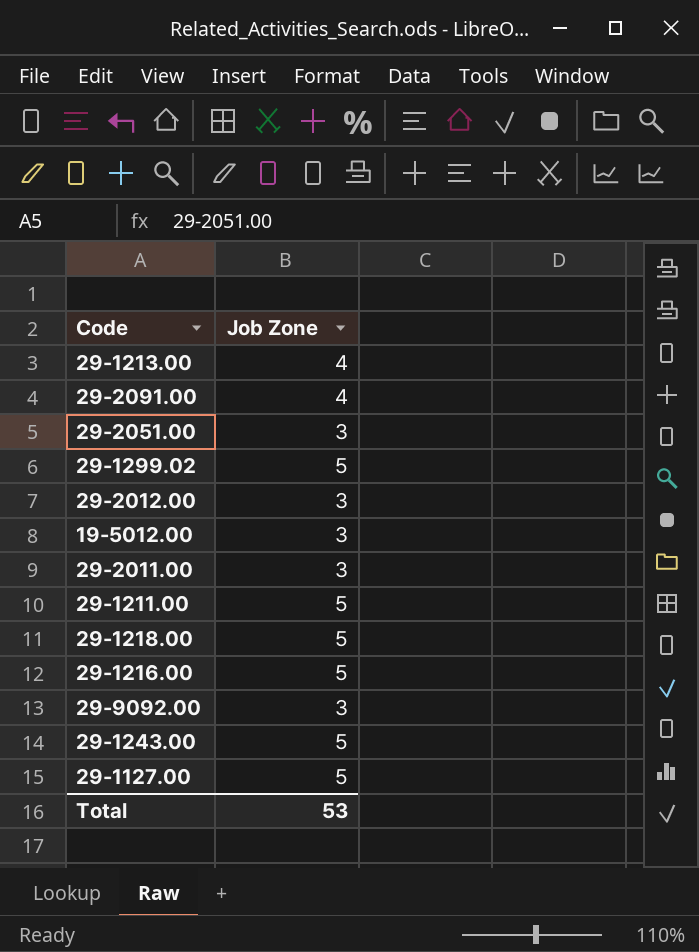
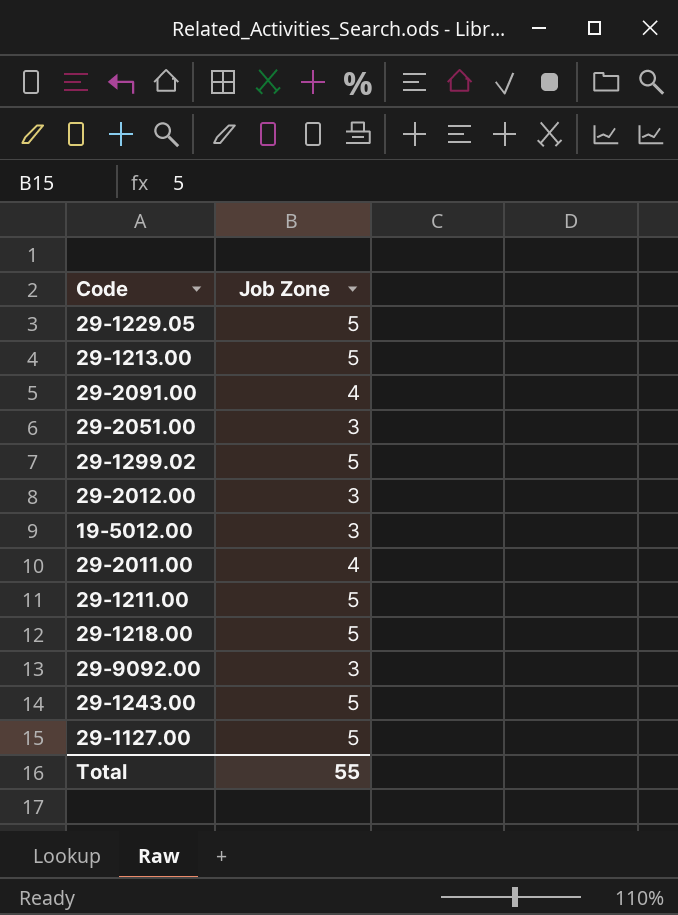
row 29-1216.00: 5 -> none
row 29-1229.05: none -> 5
29-1213.00 | Job Zone: 4 -> 5
29-2011.00 | Job Zone: 3 -> 4
Total | Job Zone: 53 -> 55

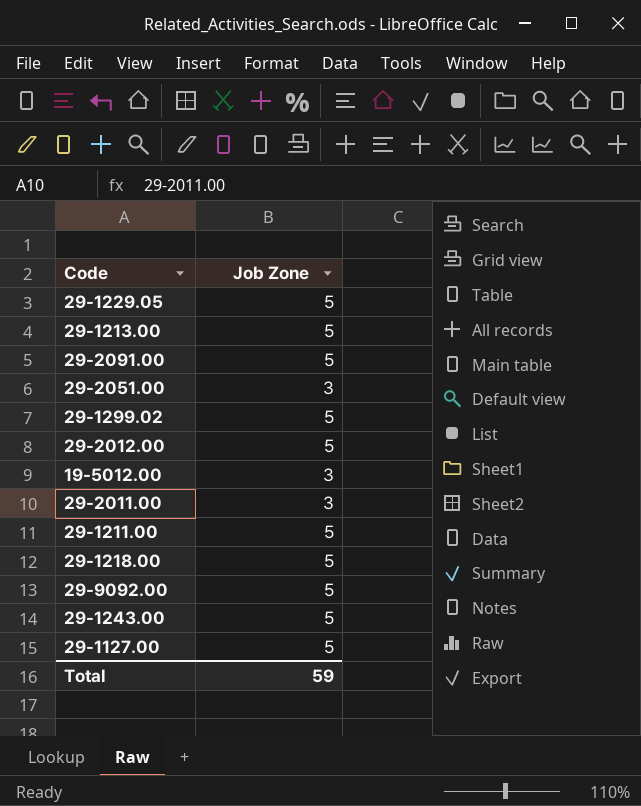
29-2091.00 | Job Zone: 4 -> 5
29-2012.00 | Job Zone: 3 -> 5
29-2011.00 | Job Zone: 4 -> 3
29-9092.00 | Job Zone: 3 -> 5
Total | Job Zone: 55 -> 59

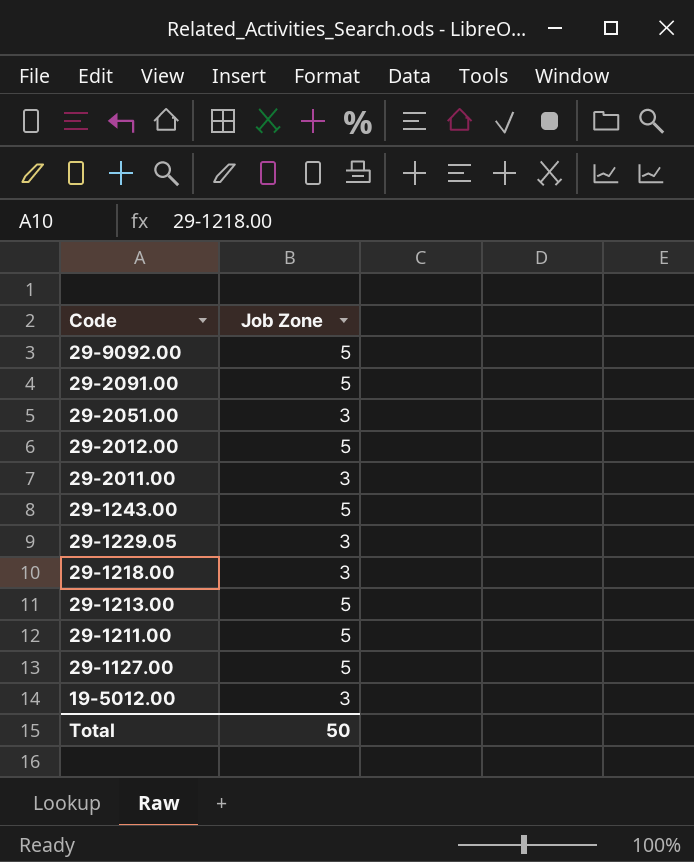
row order: none -> Code descending
row 29-1299.02: 5 -> none
29-1229.05 | Job Zone: 5 -> 3
29-1218.00 | Job Zone: 5 -> 3
Total | Job Zone: 59 -> 50

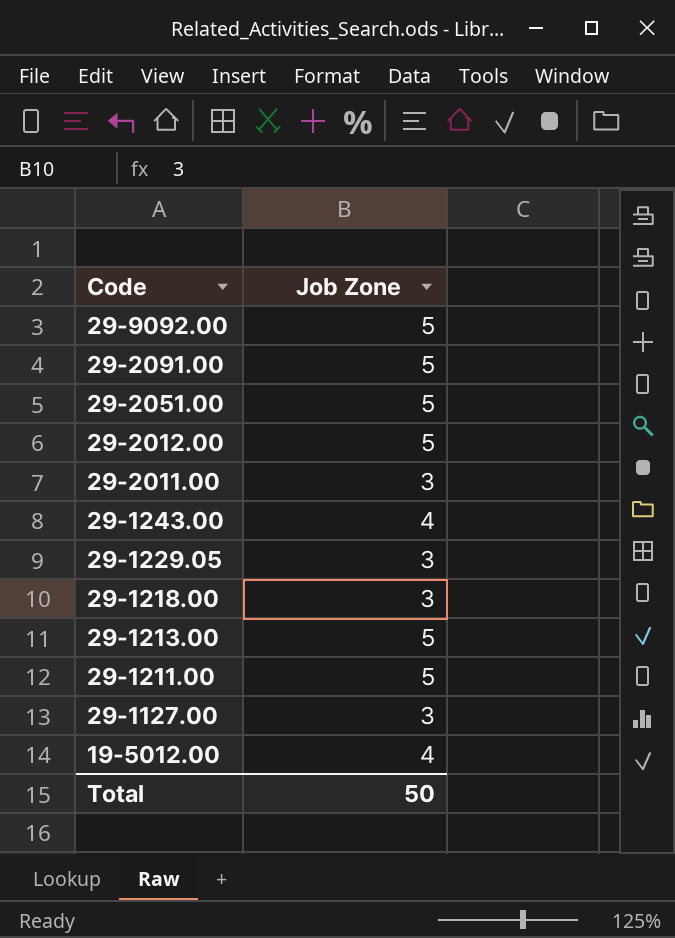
29-2051.00 | Job Zone: 3 -> 5
29-1243.00 | Job Zone: 5 -> 4
29-1127.00 | Job Zone: 5 -> 3
19-5012.00 | Job Zone: 3 -> 4

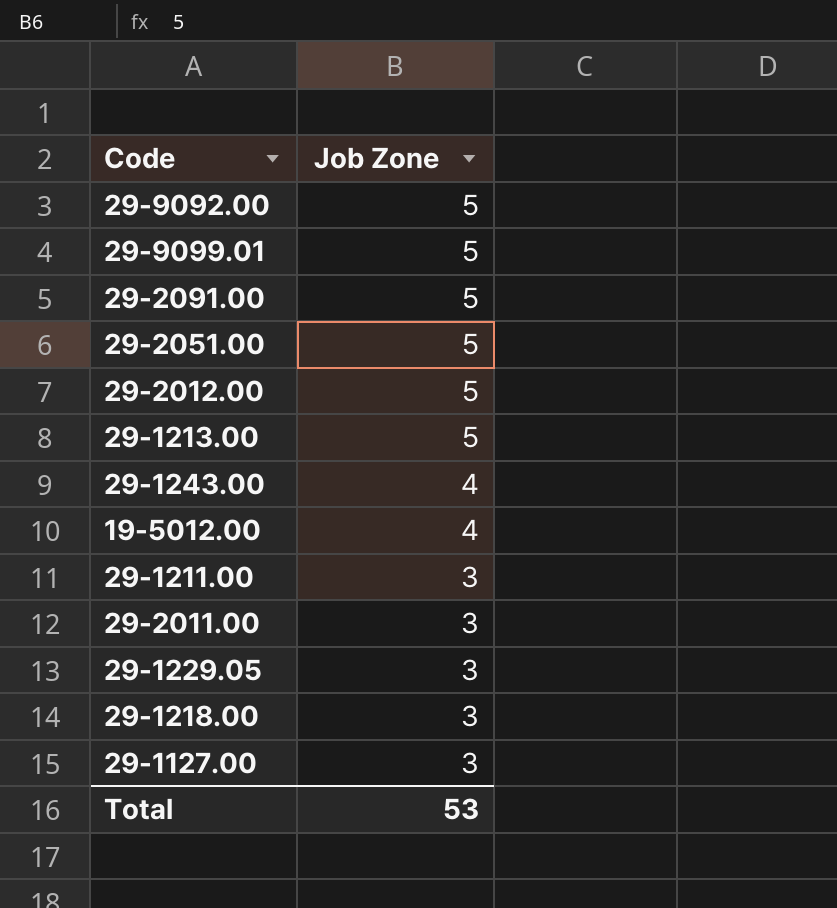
row order: Code descending -> Job Zone descending
row 29-9099.01: none -> 5
29-1211.00 | Job Zone: 5 -> 3
Total | Job Zone: 50 -> 53

